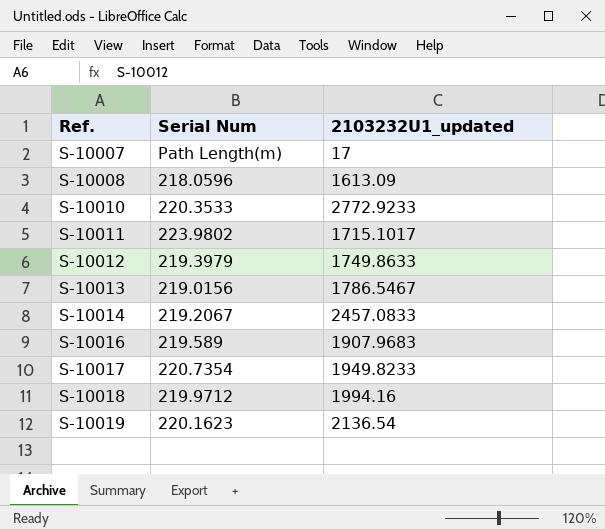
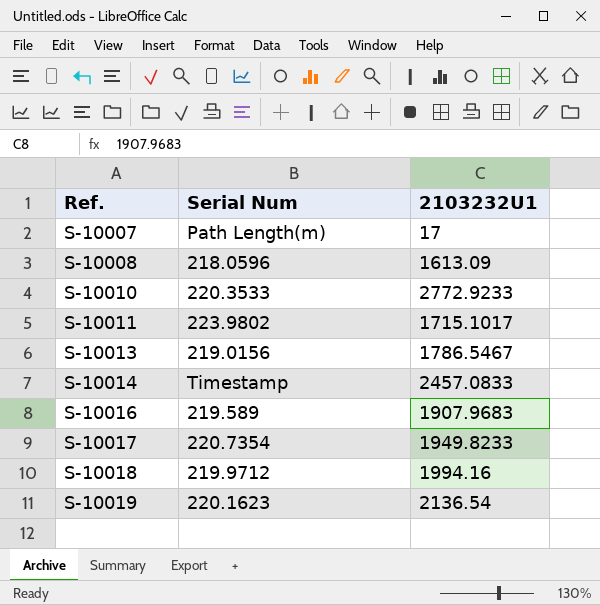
column name: 2103232U1_updated -> 2103232U1
row S-10012: 219.3979 | 1749.8633 -> none
S-10014 | Serial Num: 219.2067 -> Timestamp

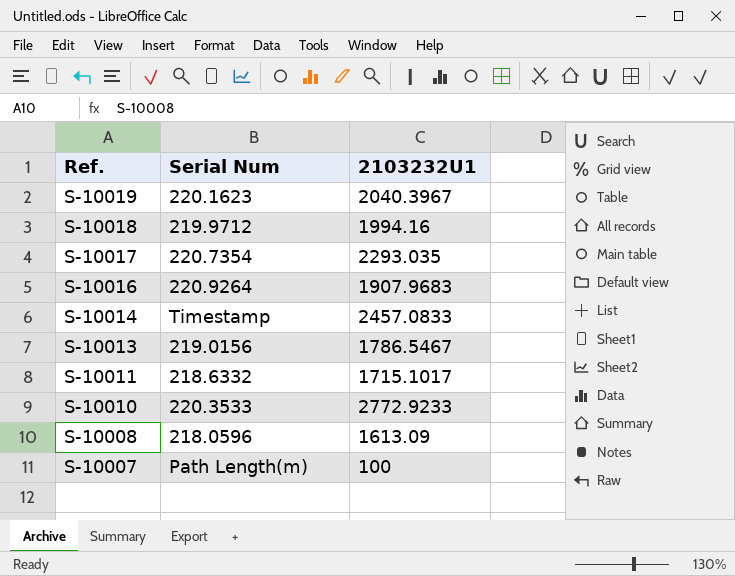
row order: Ref. ascending -> Ref. descending
S-10019 | 2103232U1: 2136.54 -> 2040.3967
S-10017 | 2103232U1: 1949.8233 -> 2293.035
S-10016 | Serial Num: 219.589 -> 220.9264
S-10011 | Serial Num: 223.9802 -> 218.6332
S-10007 | 2103232U1: 17 -> 100

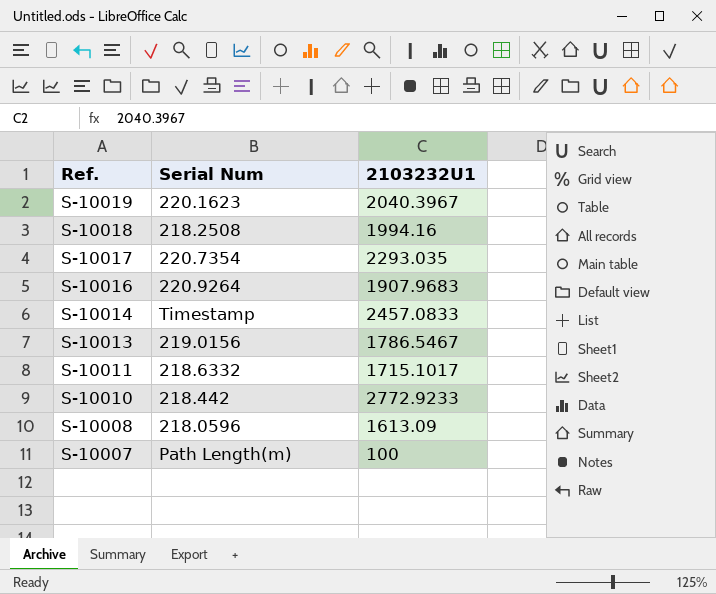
S-10018 | Serial Num: 219.9712 -> 218.2508
S-10010 | Serial Num: 220.3533 -> 218.442

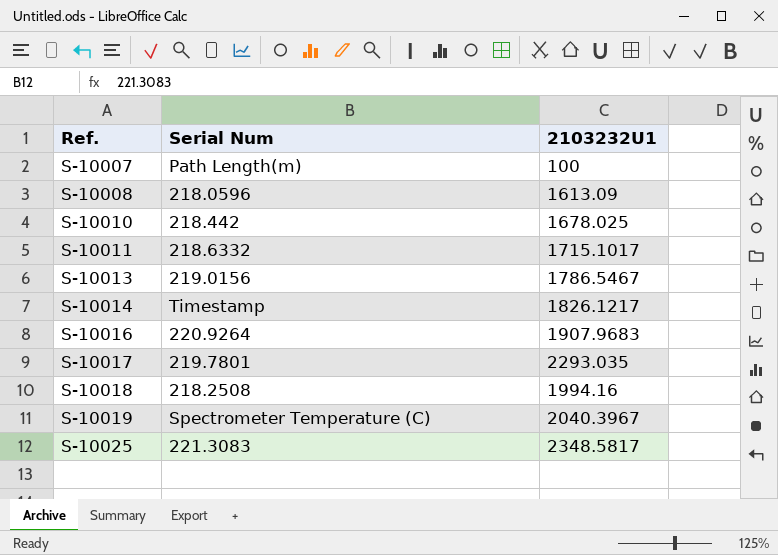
row order: Ref. descending -> Ref. ascending
S-10010 | 2103232U1: 2772.9233 -> 1678.025
S-10014 | 2103232U1: 2457.0833 -> 1826.1217
S-10017 | Serial Num: 220.7354 -> 219.7801
S-10019 | Serial Num: 220.1623 -> Spectrometer Temperature (C)
row S-10025: none -> 221.3083 | 2348.5817

